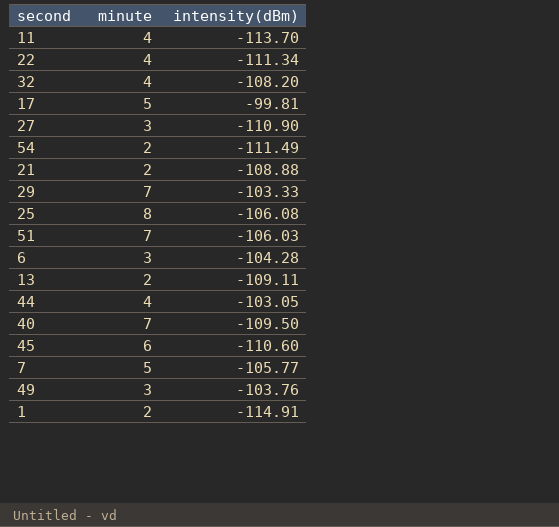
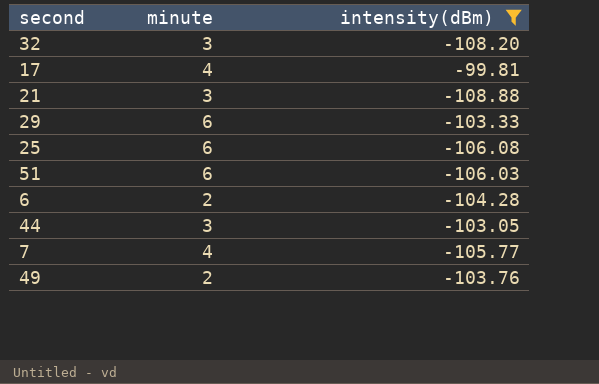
filter: none -> intensity(dBm) >= -108.88
32 | minute: 4 -> 3
17 | minute: 5 -> 4
21 | minute: 2 -> 3
29 | minute: 7 -> 6
25 | minute: 8 -> 6
51 | minute: 7 -> 6
6 | minute: 3 -> 2
44 | minute: 4 -> 3
7 | minute: 5 -> 4
49 | minute: 3 -> 2

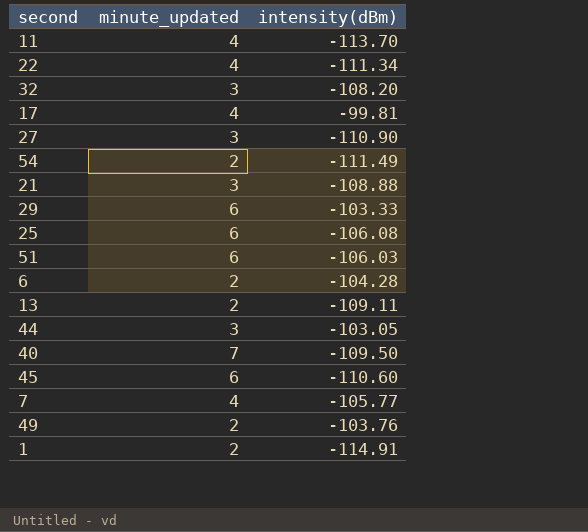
filter: intensity(dBm) >= -108.88 -> none
column name: minute -> minute_updated

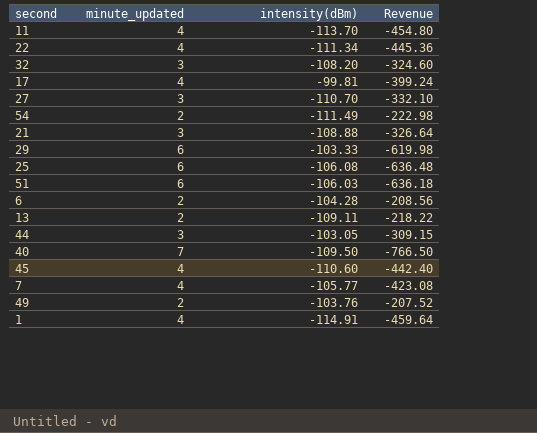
column Revenue | formula: none -> [minute_updated] * [intensity(dBm)]
27 | intensity(dBm): -110.90 -> -110.70
45 | minute_updated: 6 -> 4
1 | minute_updated: 2 -> 4

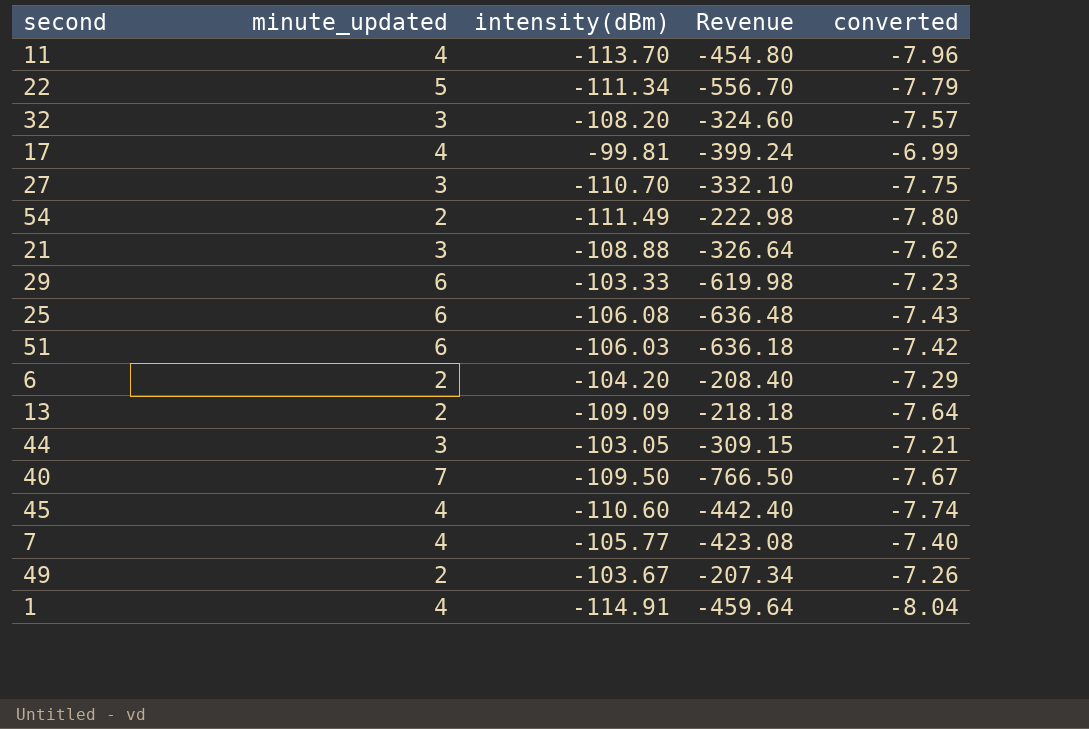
column converted | formula: none -> [intensity(dBm)] * 0.07
22 | minute_updated: 4 -> 5
22 | Revenue: -445.36 -> -556.70
6 | intensity(dBm): -104.28 -> -104.20
6 | Revenue: -208.56 -> -208.40
13 | intensity(dBm): -109.11 -> -109.09
13 | Revenue: -218.22 -> -218.18
49 | intensity(dBm): -103.76 -> -103.67
49 | Revenue: -207.52 -> -207.34

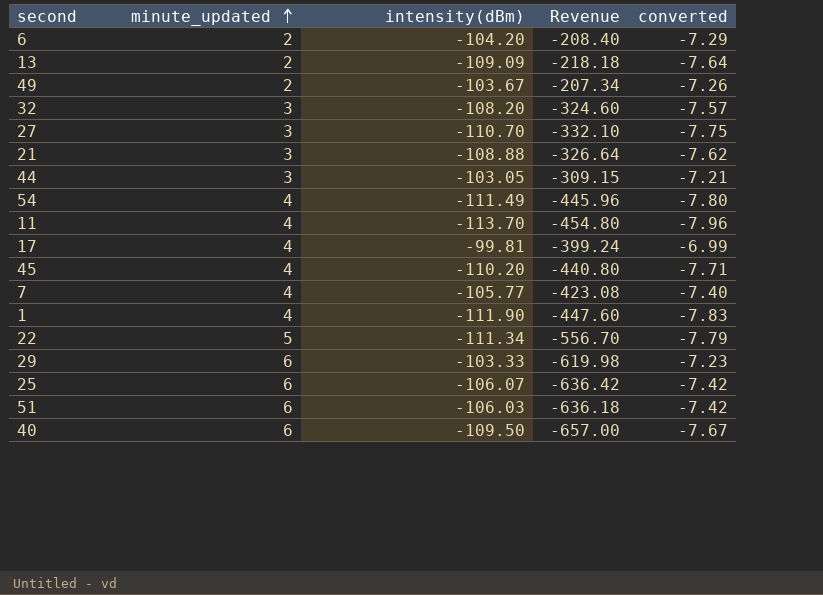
row order: none -> minute_updated ascending
54 | minute_updated: 2 -> 4
54 | Revenue: -222.98 -> -445.96
45 | intensity(dBm): -110.60 -> -110.20
45 | Revenue: -442.40 -> -440.80
45 | converted: -7.74 -> -7.71
1 | intensity(dBm): -114.91 -> -111.90
1 | Revenue: -459.64 -> -447.60
1 | converted: -8.04 -> -7.83
25 | intensity(dBm): -106.08 -> -106.07
25 | Revenue: -636.48 -> -636.42
25 | converted: -7.43 -> -7.42
40 | minute_updated: 7 -> 6
40 | Revenue: -766.50 -> -657.00

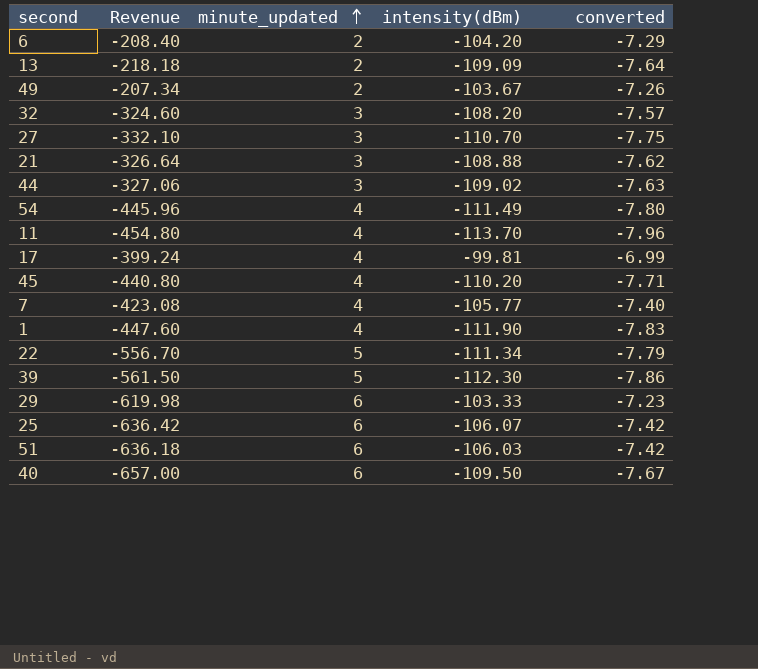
column Revenue | position: 4 -> 2
44 | Revenue: -309.15 -> -327.06
44 | intensity(dBm): -103.05 -> -109.02
44 | converted: -7.21 -> -7.63
row 39: none -> -561.50 | 5 | -112.30 | -7.86

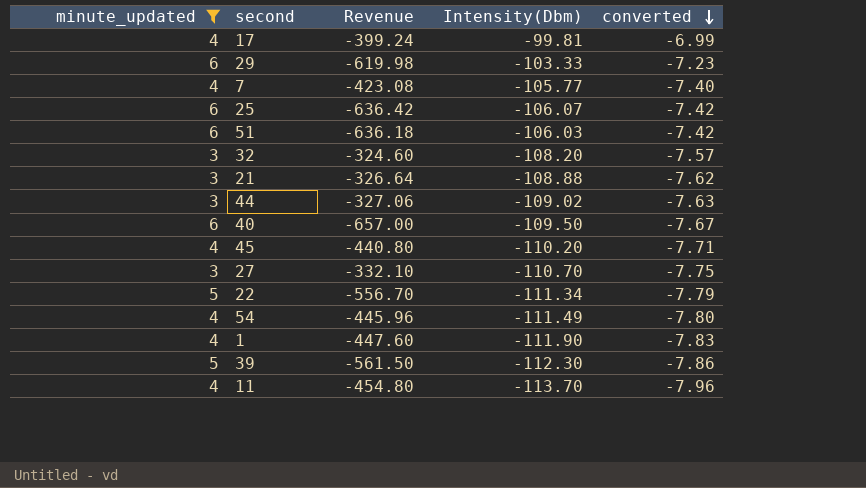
filter: none -> minute_updated != 2
row order: minute_updated ascending -> converted descending
column minute_updated | position: 3 -> 1
column name: intensity(dBm) -> Intensity(Dbm)

